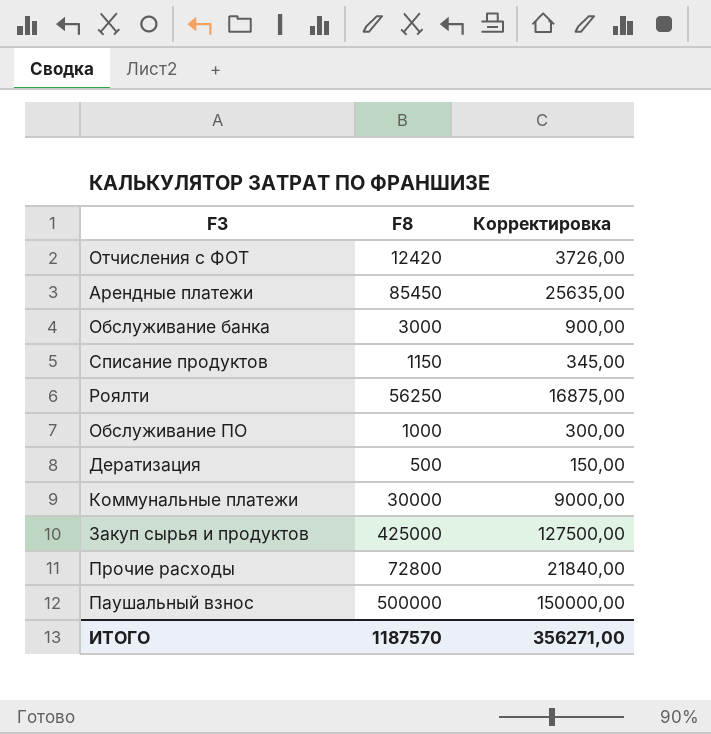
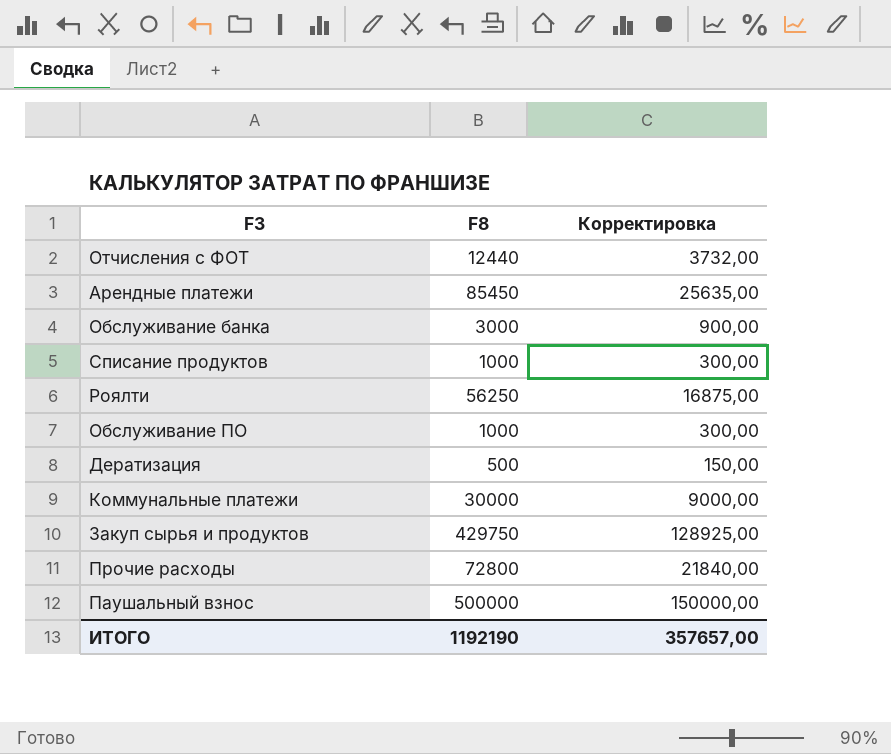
Отчисления с ФОТ | F8: 12420 -> 12440
Отчисления с ФОТ | Корректировка: 3726,00 -> 3732,00
Списание продуктов | F8: 1150 -> 1000
Списание продуктов | Корректировка: 345,00 -> 300,00
Закуп сырья и продуктов | F8: 425000 -> 429750
Закуп сырья и продуктов | Корректировка: 127500,00 -> 128925,00
ИТОГО | F8: 1187570 -> 1192190
ИТОГО | Корректировка: 356271,00 -> 357657,00

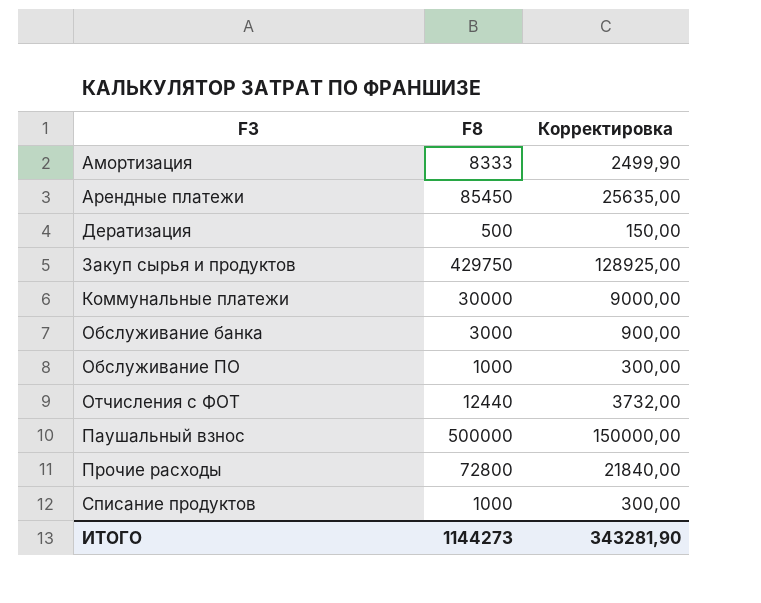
row order: none -> F3 ascending
row Роялти: 56250 | 16875,00 -> none
row Амортизация: none -> 8333 | 2499,90
ИТОГО | F8: 1192190 -> 1144273
ИТОГО | Корректировка: 357657,00 -> 343281,90

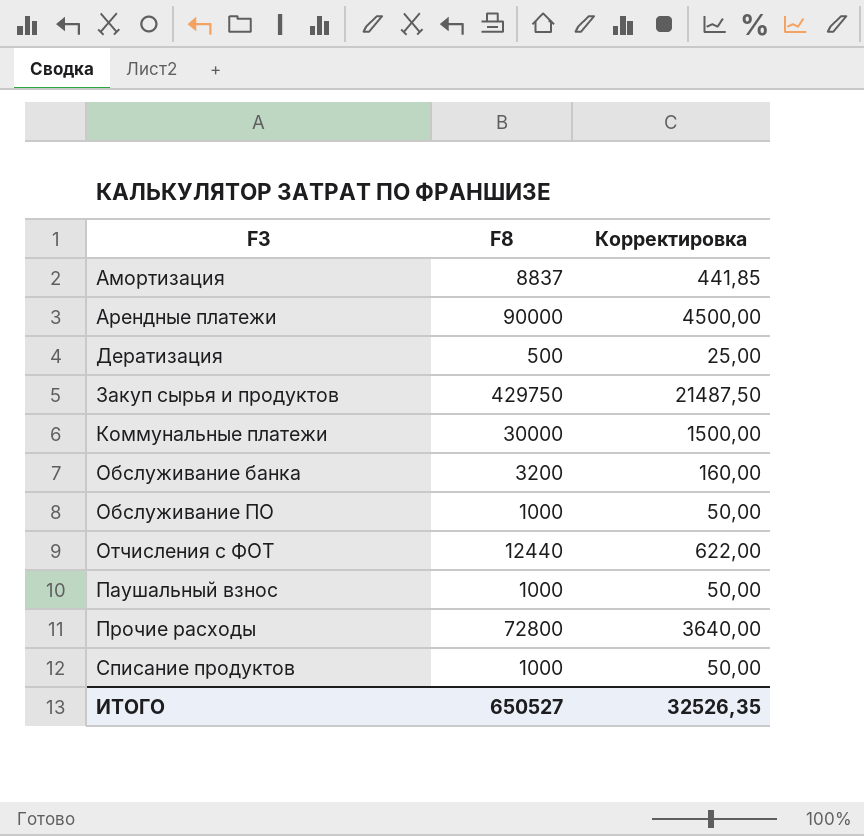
column Корректировка | formula: [F8] * 0,3 -> [F8] * 0,05
Амортизация | F8: 8333 -> 8837
Арендные платежи | F8: 85450 -> 90000
Обслуживание банка | F8: 3000 -> 3200
Паушальный взнос | F8: 500000 -> 1000
ИТОГО | F8: 1144273 -> 650527
ИТОГО | Корректировка: 343281,90 -> 32526,35

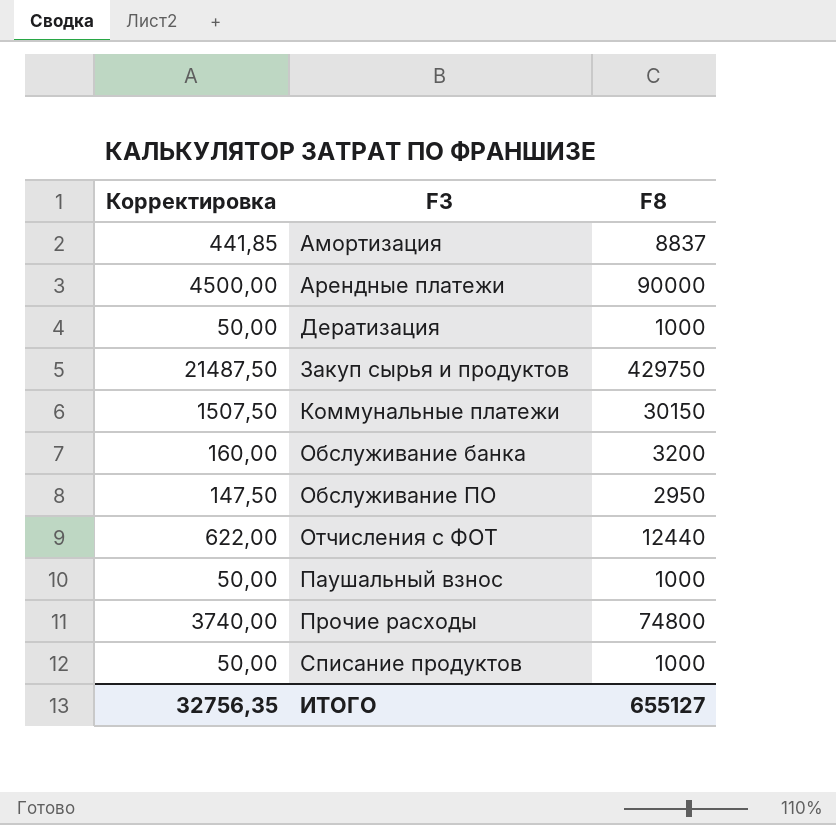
column Корректировка | position: 3 -> 1
Дератизация | Корректировка: 25,00 -> 50,00
Дератизация | F8: 500 -> 1000
Коммунальные платежи | Корректировка: 1500,00 -> 1507,50
Коммунальные платежи | F8: 30000 -> 30150
Обслуживание ПО | Корректировка: 50,00 -> 147,50
Обслуживание ПО | F8: 1000 -> 2950
Прочие расходы | Корректировка: 3640,00 -> 3740,00
Прочие расходы | F8: 72800 -> 74800
ИТОГО | Корректировка: 32526,35 -> 32756,35
ИТОГО | F8: 650527 -> 655127

